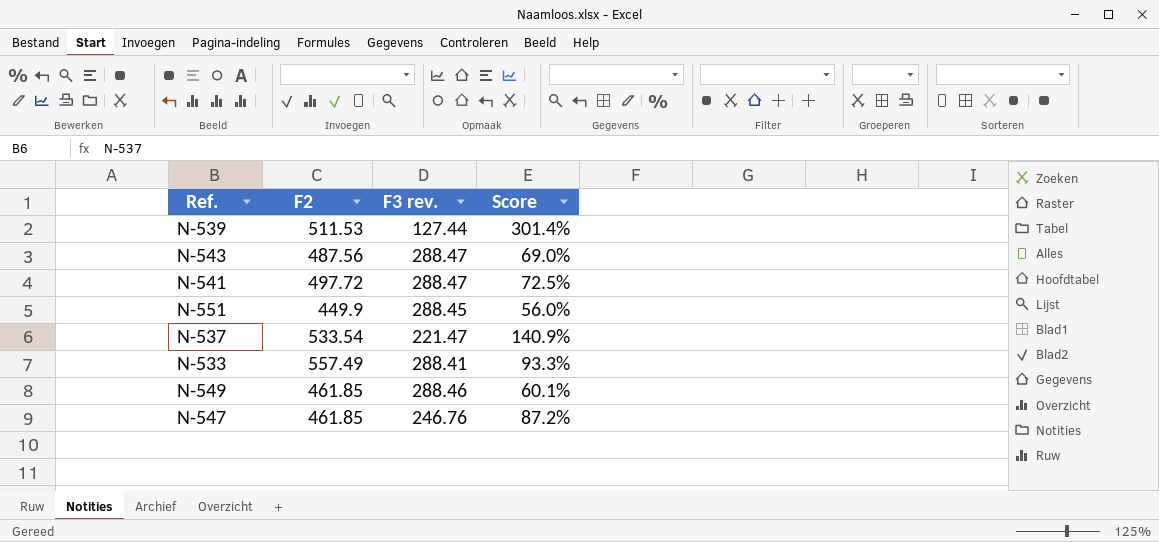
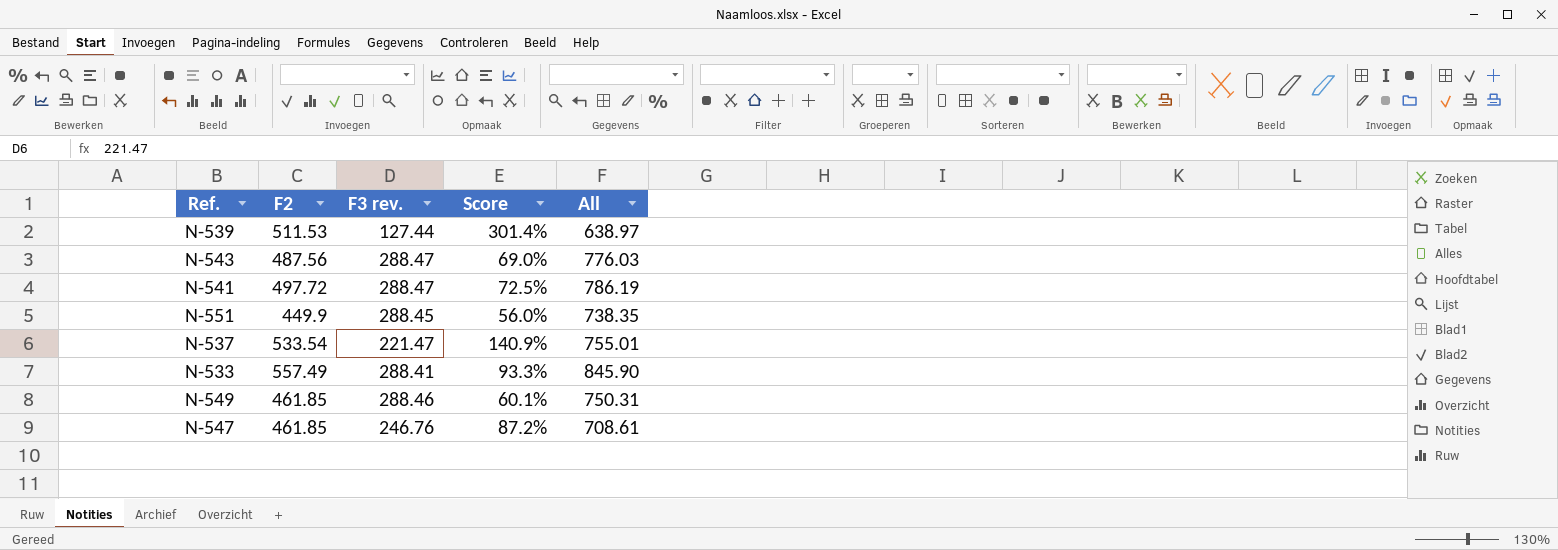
column All | formula: none -> [F2] + [F3 rev.]

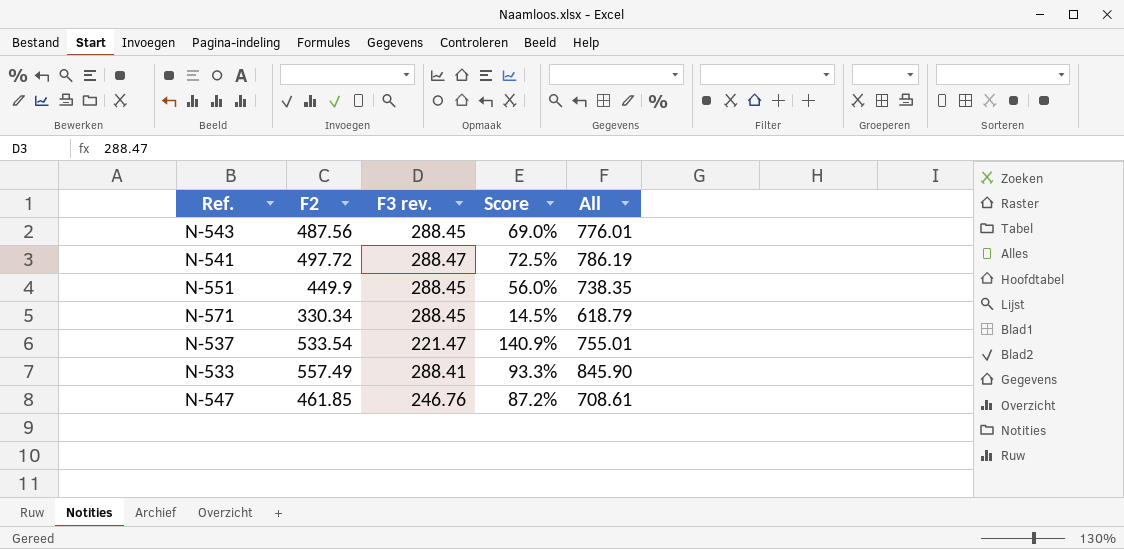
row N-539: 511.53 | 127.44 | 301.4% | 638.97 -> none
row N-549: 461.85 | 288.46 | 60.1% | 750.31 -> none
N-543 | F3 rev.: 288.47 -> 288.45
N-543 | All: 776.03 -> 776.01
row N-571: none -> 330.34 | 288.45 | 14.5% | 618.79

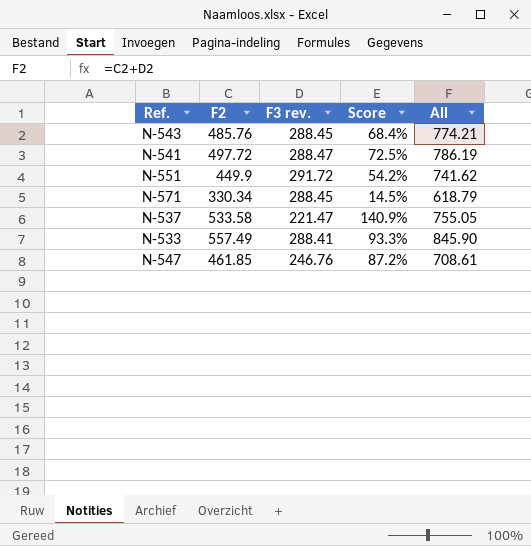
N-543 | F2: 487.56 -> 485.76
N-543 | Score: 69.0% -> 68.4%
N-543 | All: 776.01 -> 774.21
N-551 | F3 rev.: 288.45 -> 291.72
N-551 | Score: 56.0% -> 54.2%
N-551 | All: 738.35 -> 741.62
N-537 | F2: 533.54 -> 533.58
N-537 | All: 755.01 -> 755.05

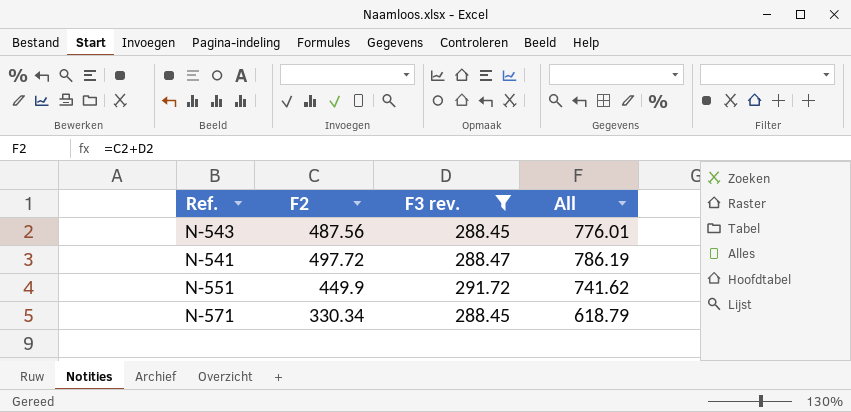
filter: none -> F3 rev. >= 288.45
column Score | formula: ([F2] - [F3 rev.]) / [F3 rev.] -> none
N-543 | F2: 485.76 -> 487.56
N-543 | All: 774.21 -> 776.01

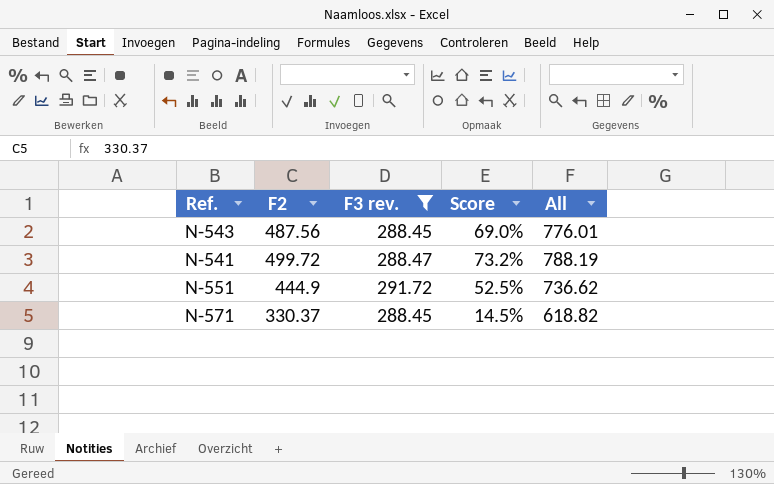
column Score | formula: none -> ([F2] - [F3 rev.]) / [F3 rev.]
N-541 | F2: 497.72 -> 499.72
N-541 | All: 786.19 -> 788.19
N-551 | F2: 449.9 -> 444.9
N-551 | All: 741.62 -> 736.62
N-571 | F2: 330.34 -> 330.37
N-571 | All: 618.79 -> 618.82

